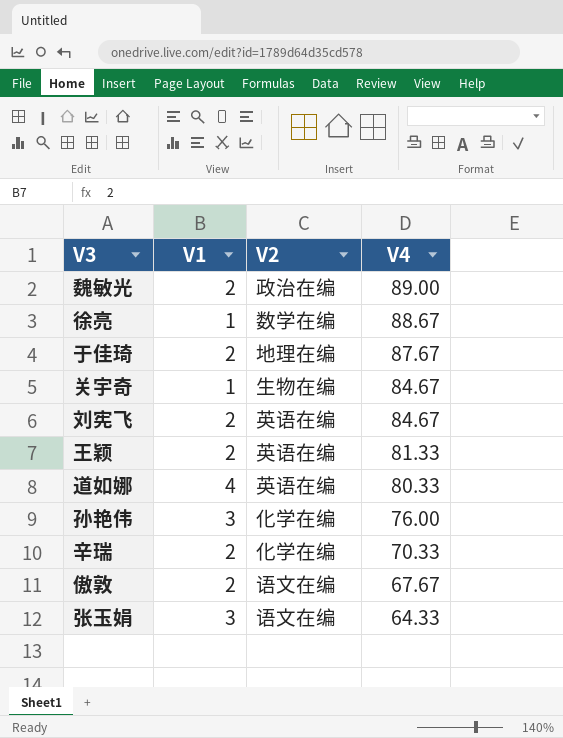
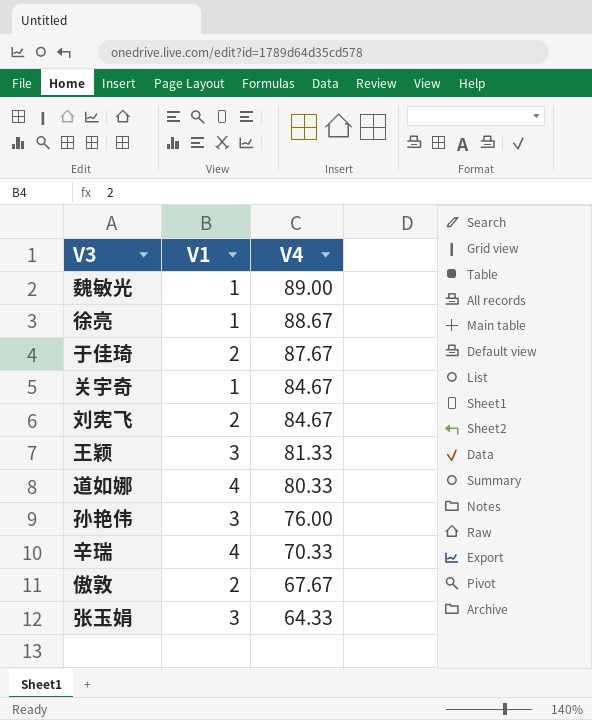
column V2 | position: 3 -> none
魏敏光 | V1: 2 -> 1
王颖 | V1: 2 -> 3
辛瑞 | V1: 2 -> 4

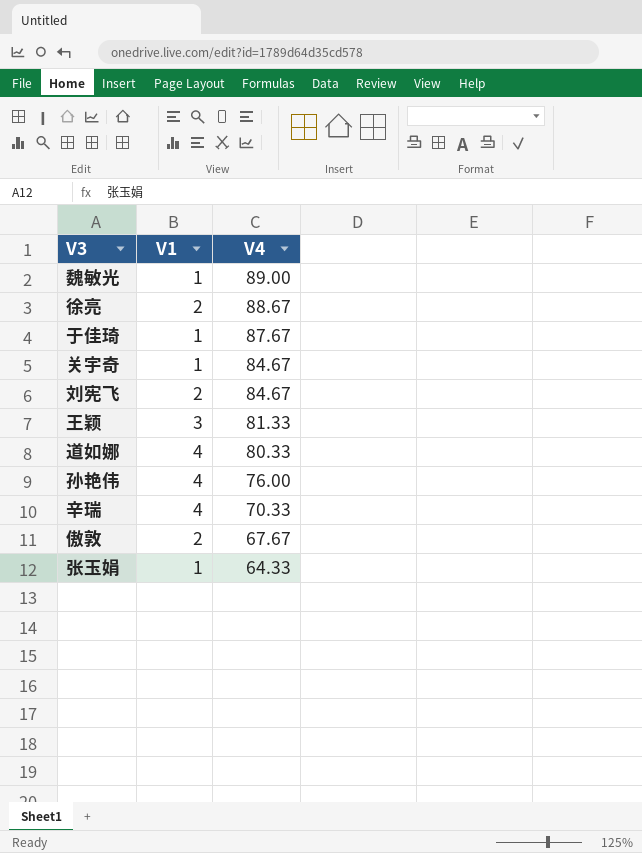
徐亮 | V1: 1 -> 2
于佳琦 | V1: 2 -> 1
孙艳伟 | V1: 3 -> 4
张玉娟 | V1: 3 -> 1

